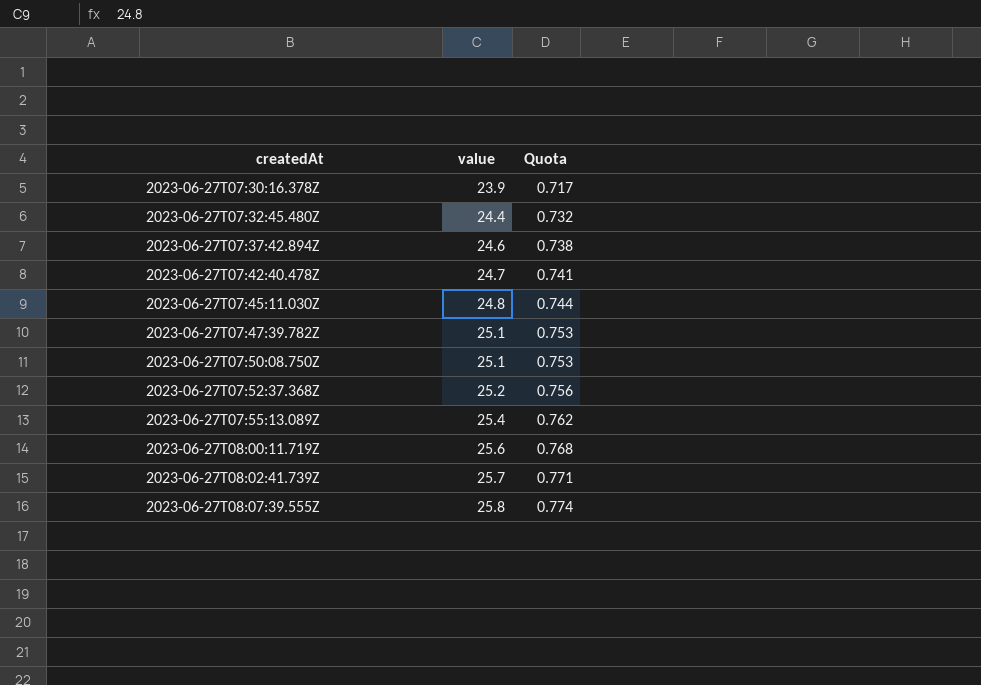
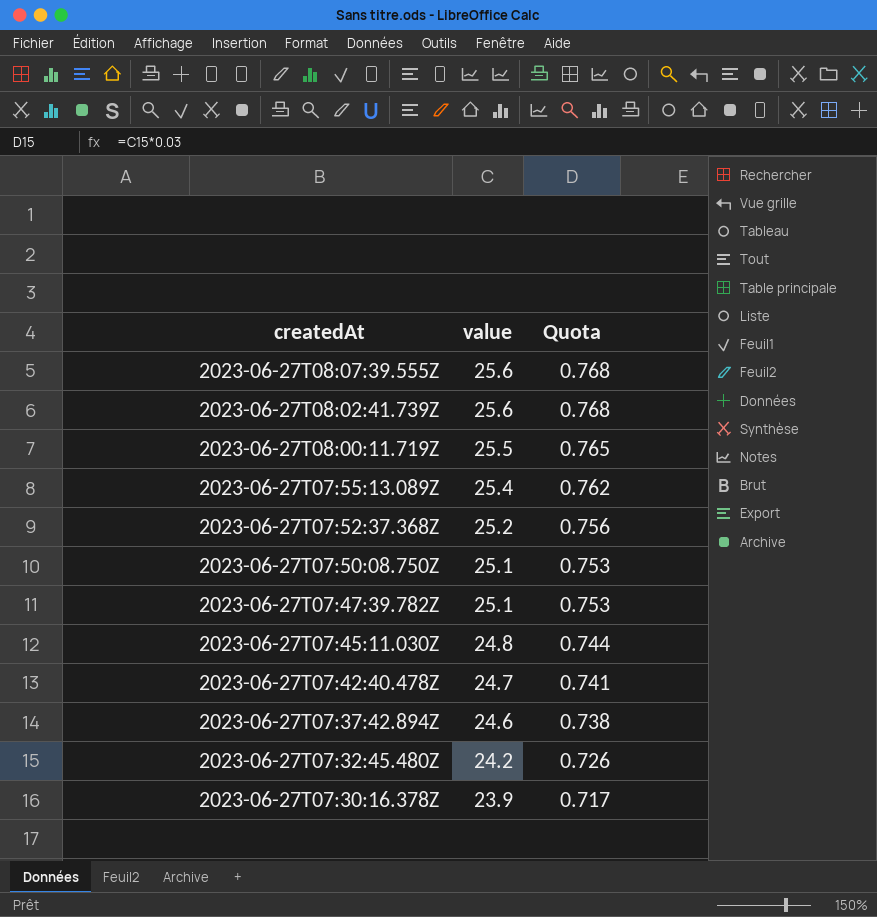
row order: createdAt ascending -> createdAt descending
2023-06-27T08:07:39.555Z | value: 25.8 -> 25.6
2023-06-27T08:07:39.555Z | Quota: 0.774 -> 0.768
2023-06-27T08:02:41.739Z | value: 25.7 -> 25.6
2023-06-27T08:02:41.739Z | Quota: 0.771 -> 0.768
2023-06-27T08:00:11.719Z | value: 25.6 -> 25.5
2023-06-27T08:00:11.719Z | Quota: 0.768 -> 0.765
2023-06-27T07:32:45.480Z | value: 24.4 -> 24.2
2023-06-27T07:32:45.480Z | Quota: 0.732 -> 0.726

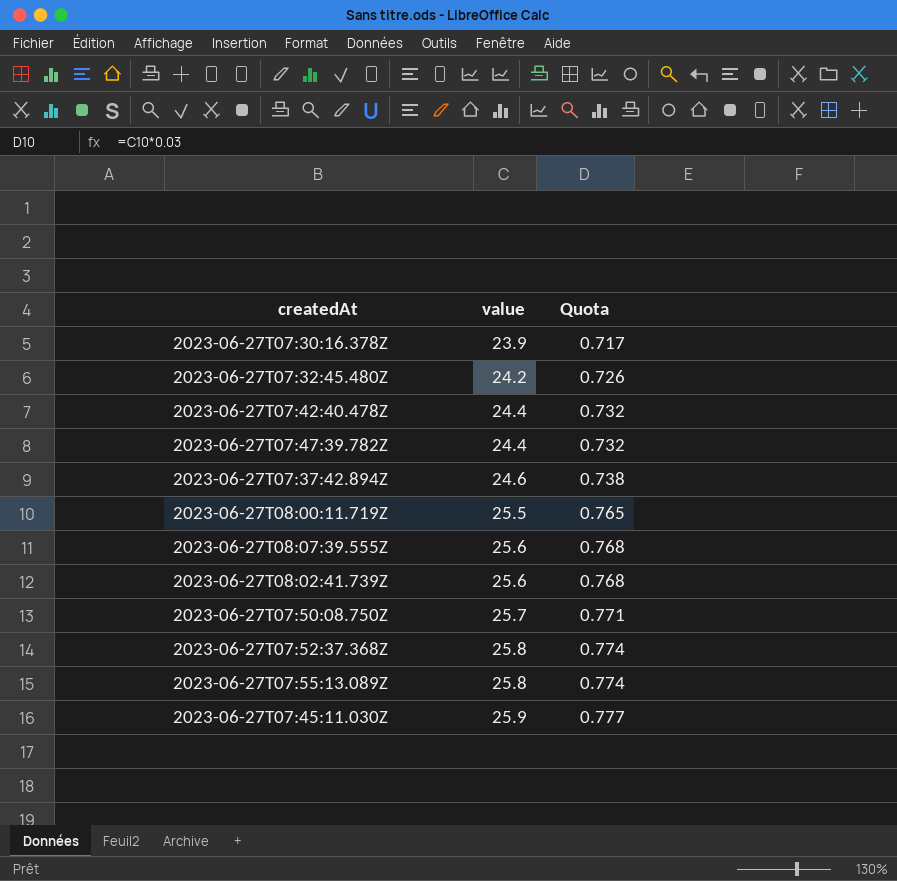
row order: createdAt descending -> value ascending
2023-06-27T07:42:40.478Z | value: 24.7 -> 24.4
2023-06-27T07:42:40.478Z | Quota: 0.741 -> 0.732
2023-06-27T07:47:39.782Z | value: 25.1 -> 24.4
2023-06-27T07:47:39.782Z | Quota: 0.753 -> 0.732
2023-06-27T07:50:08.750Z | value: 25.1 -> 25.7
2023-06-27T07:50:08.750Z | Quota: 0.753 -> 0.771
2023-06-27T07:52:37.368Z | value: 25.2 -> 25.8
2023-06-27T07:52:37.368Z | Quota: 0.756 -> 0.774
2023-06-27T07:55:13.089Z | value: 25.4 -> 25.8
2023-06-27T07:55:13.089Z | Quota: 0.762 -> 0.774
2023-06-27T07:45:11.030Z | value: 24.8 -> 25.9
2023-06-27T07:45:11.030Z | Quota: 0.744 -> 0.777

